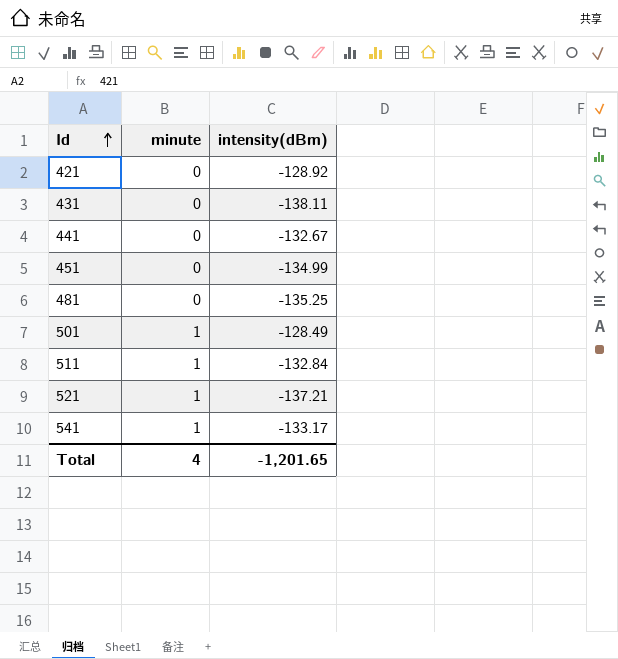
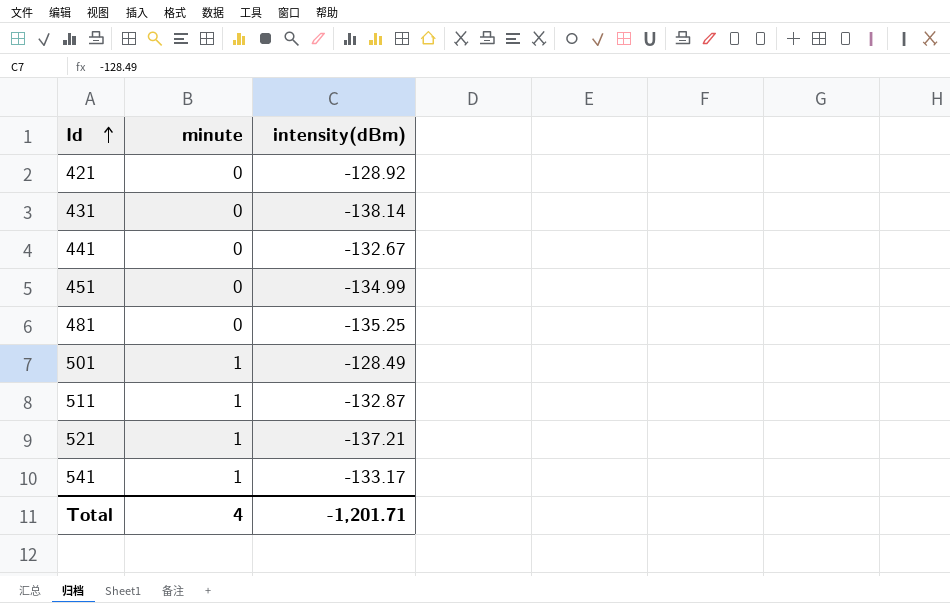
431 | intensity(dBm): -138.11 -> -138.14
511 | intensity(dBm): -132.84 -> -132.87
Total | intensity(dBm): -1,201.65 -> -1,201.71

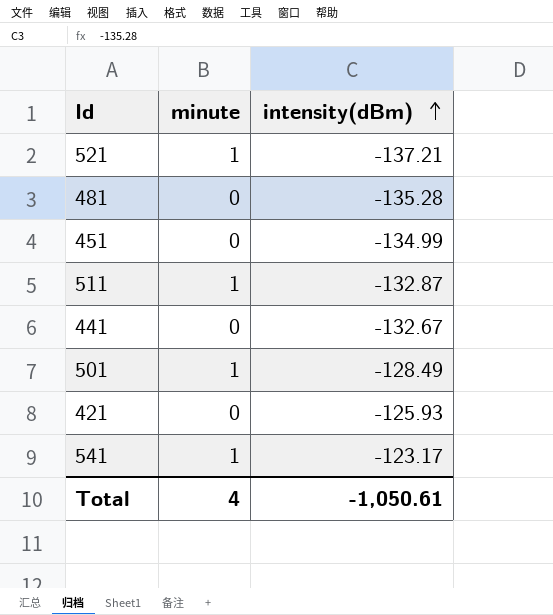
row order: Id ascending -> intensity(dBm) ascending
row 431: 0 | -138.14 -> none
481 | intensity(dBm): -135.25 -> -135.28
421 | intensity(dBm): -128.92 -> -125.93
541 | intensity(dBm): -133.17 -> -123.17
Total | intensity(dBm): -1,201.71 -> -1,050.61

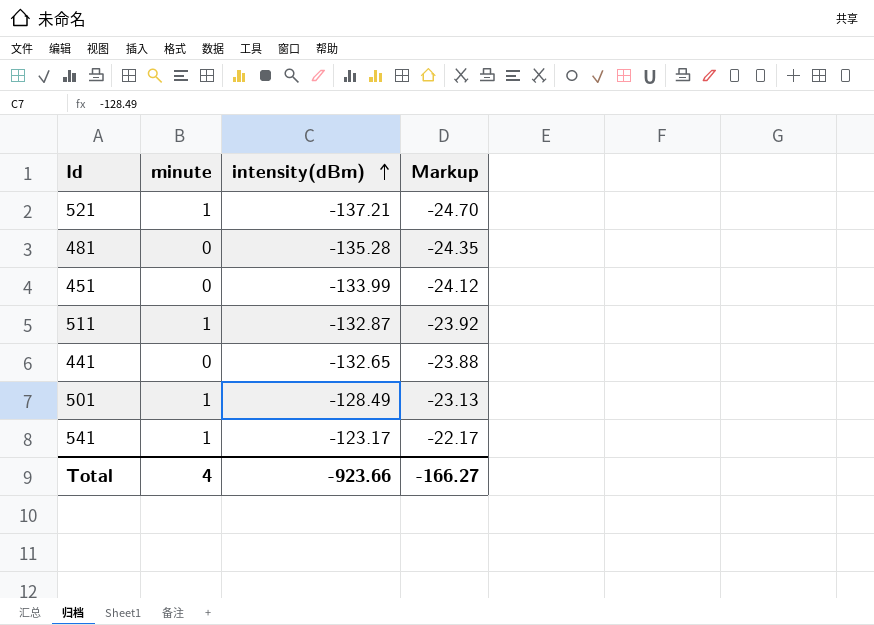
column Markup | formula: none -> [intensity(dBm)] * 0.18
row 421: 0 | -125.93 -> none
451 | intensity(dBm): -134.99 -> -133.99
441 | intensity(dBm): -132.67 -> -132.65
Total | intensity(dBm): -1,050.61 -> -923.66

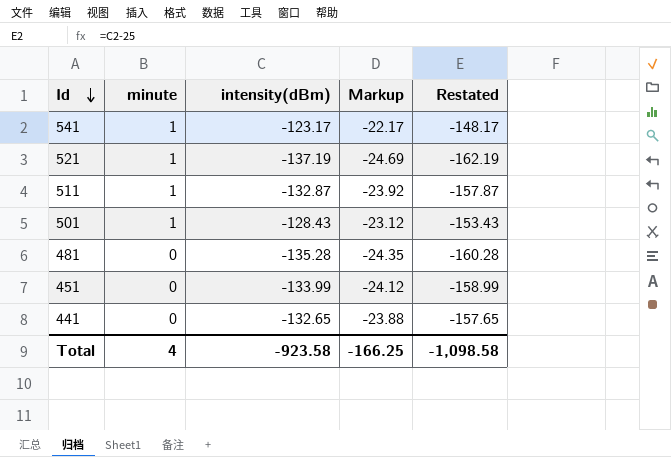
row order: intensity(dBm) ascending -> Id descending
column Restated | formula: none -> [intensity(dBm)] - 25
521 | intensity(dBm): -137.21 -> -137.19
521 | Markup: -24.70 -> -24.69
501 | intensity(dBm): -128.49 -> -128.43
501 | Markup: -23.13 -> -23.12
Total | intensity(dBm): -923.66 -> -923.58
Total | Markup: -166.27 -> -166.25

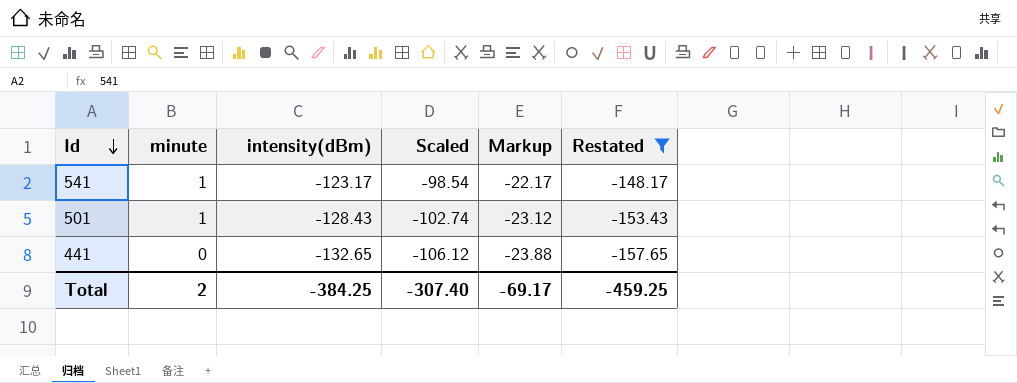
filter: none -> Restated >= -157.65
column Scaled | formula: none -> [intensity(dBm)] * 0.8
Total | minute: 4 -> 2
Total | intensity(dBm): -923.58 -> -384.25
Total | Markup: -166.25 -> -69.17
Total | Restated: -1,098.58 -> -459.25

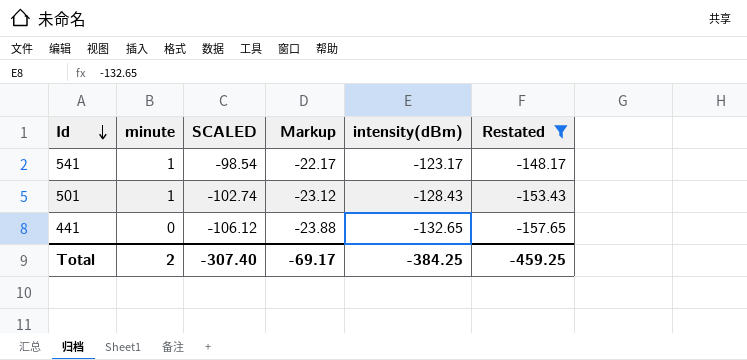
column name: Scaled -> SCALED
column intensity(dBm) | position: 3 -> 5

